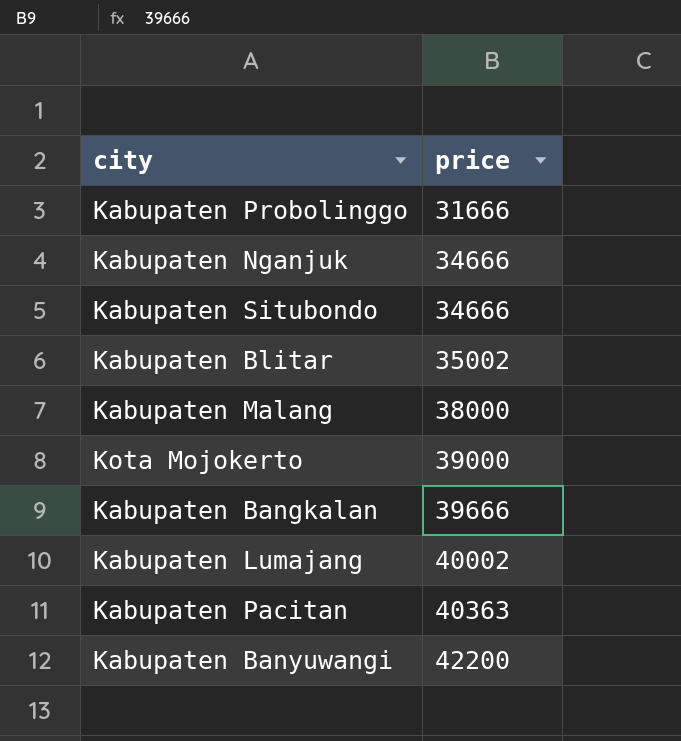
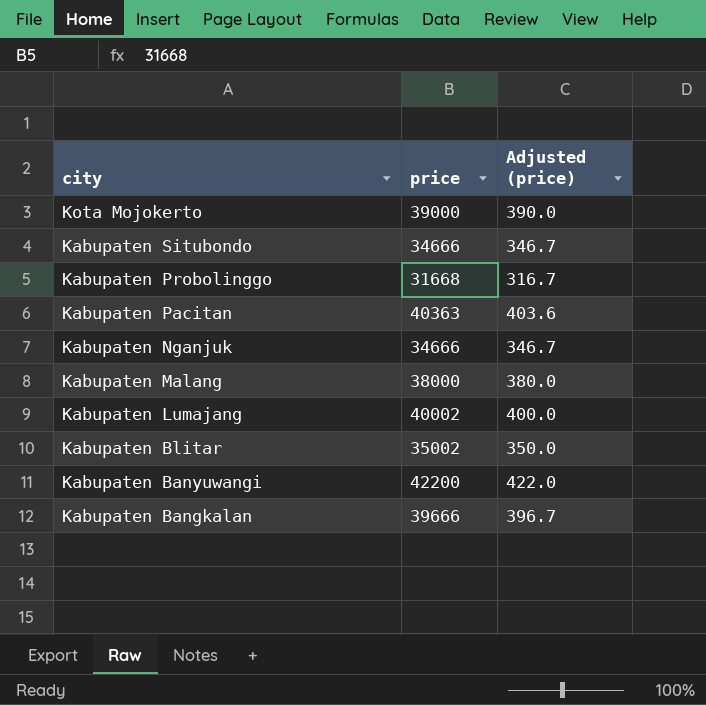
row order: price ascending -> city descending
column Adjusted (price) | formula: none -> [price] * 0.01
Kabupaten Probolinggo | price: 31666 -> 31668

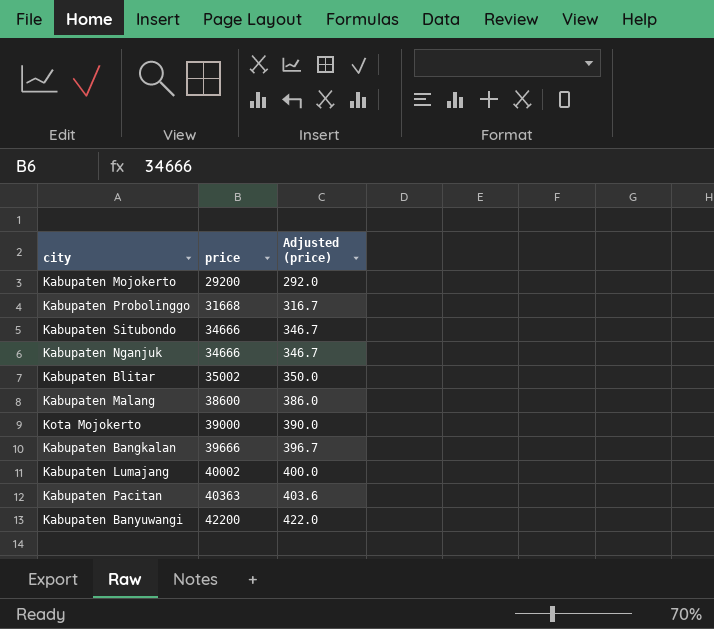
row order: city descending -> price ascending
row Kabupaten Mojokerto: none -> 29200 | 292.0
Kabupaten Malang | price: 38000 -> 38600
Kabupaten Malang | Adjusted (price): 380.0 -> 386.0

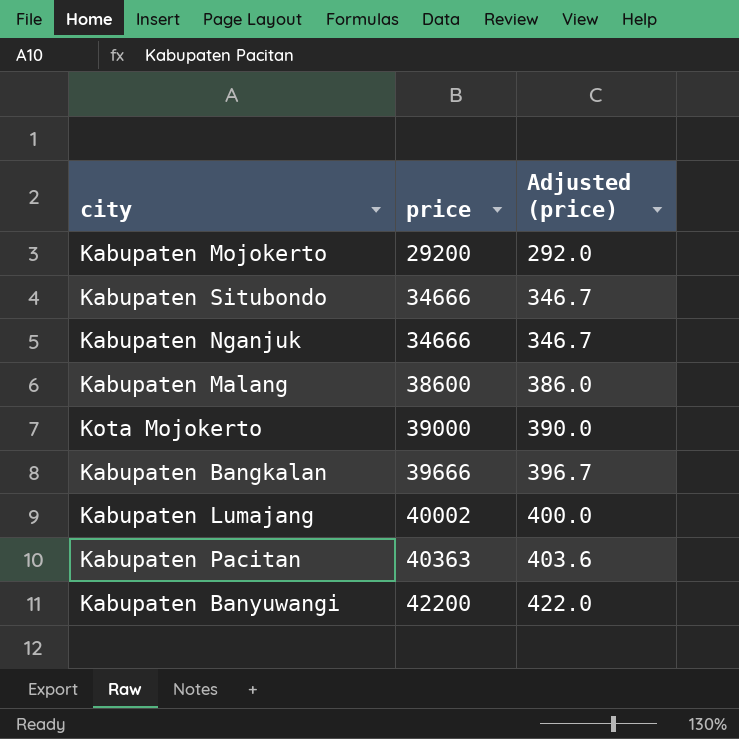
row Kabupaten Probolinggo: 31668 | 316.7 -> none
row Kabupaten Blitar: 35002 | 350.0 -> none

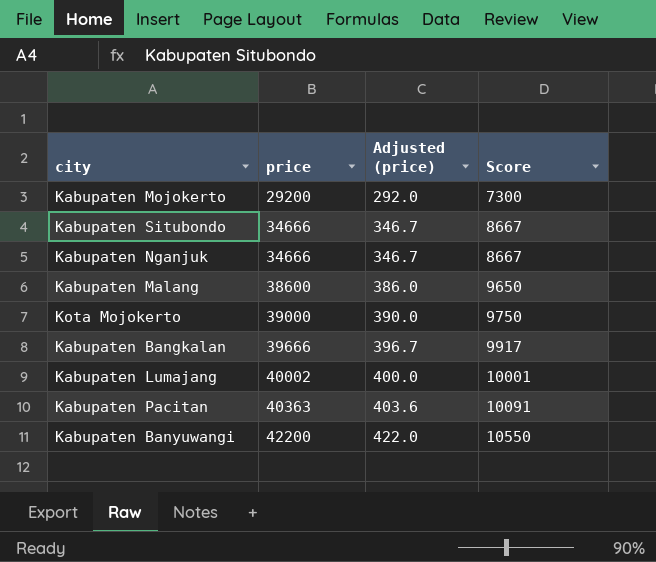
column Score | formula: none -> [price] * 0.25

